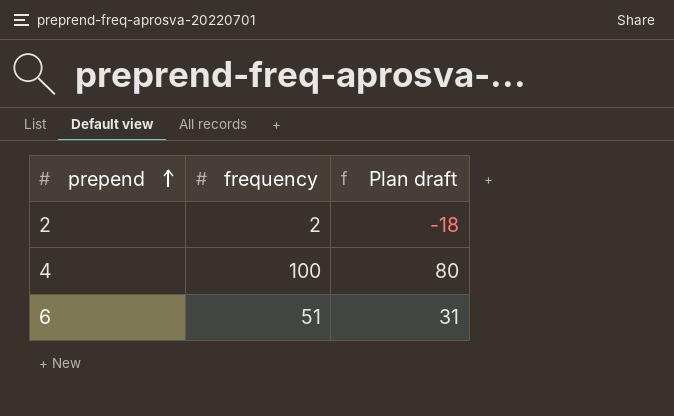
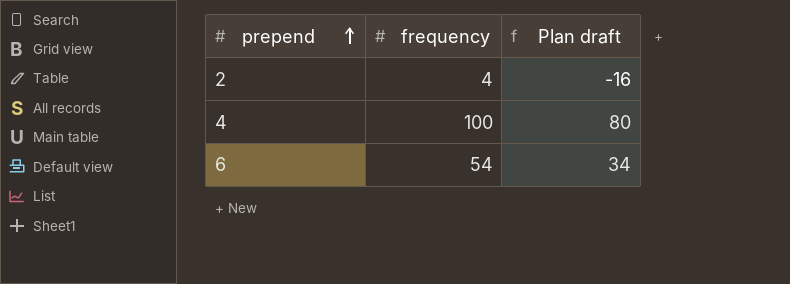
2 | frequency: 2 -> 4
2 | Plan draft: -18 -> -16
6 | frequency: 51 -> 54
6 | Plan draft: 31 -> 34

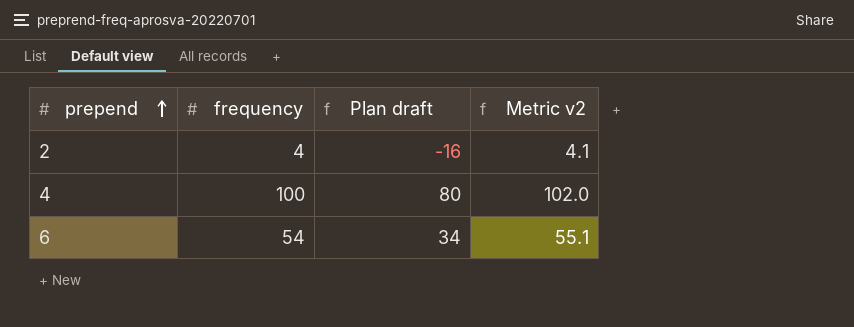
column Metric v2 | formula: none -> [frequency] * 1.02

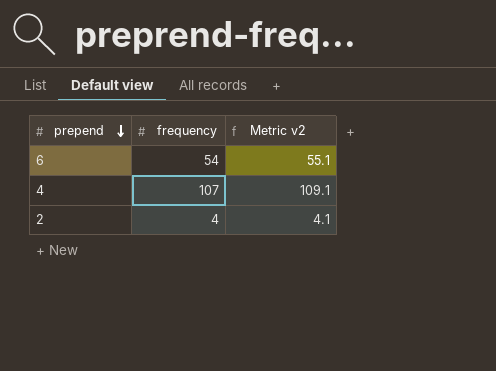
row order: prepend ascending -> prepend descending
column Plan draft | formula: [frequency] - 20 -> none
4 | frequency: 100 -> 107
4 | Metric v2: 102.0 -> 109.1

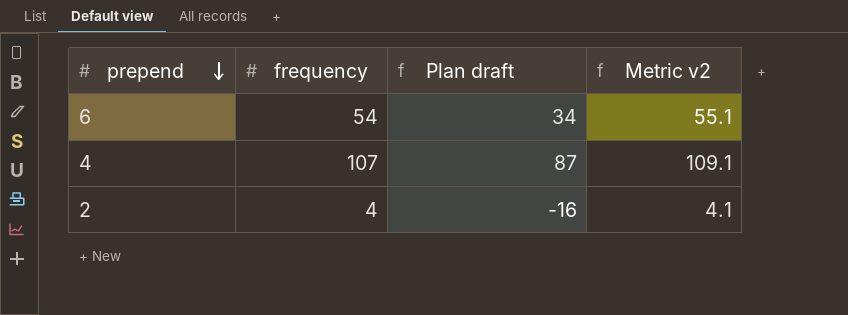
column Plan draft | formula: none -> [frequency] - 20

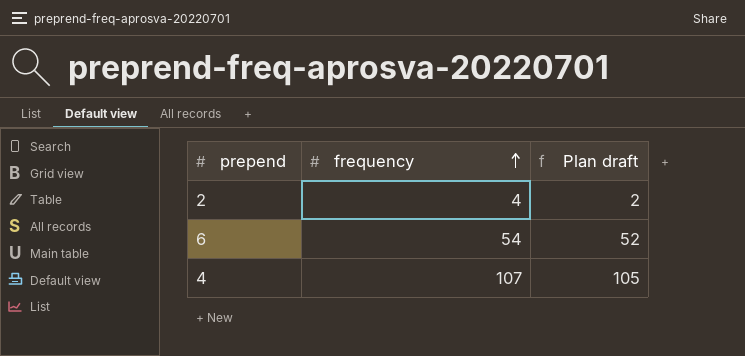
row order: prepend descending -> frequency ascending
column Metric v2 | formula: [frequency] * 1.02 -> none
column Plan draft | formula: [frequency] - 20 -> [frequency] - 2

